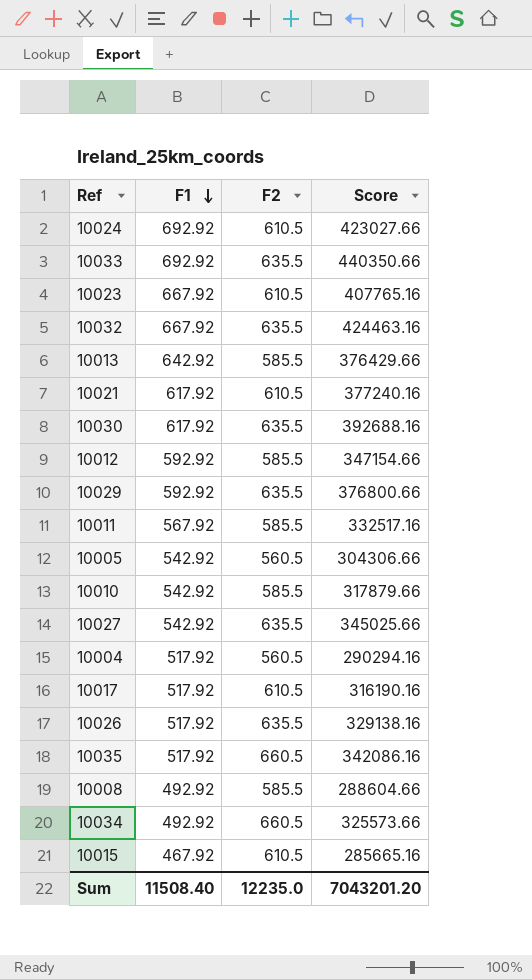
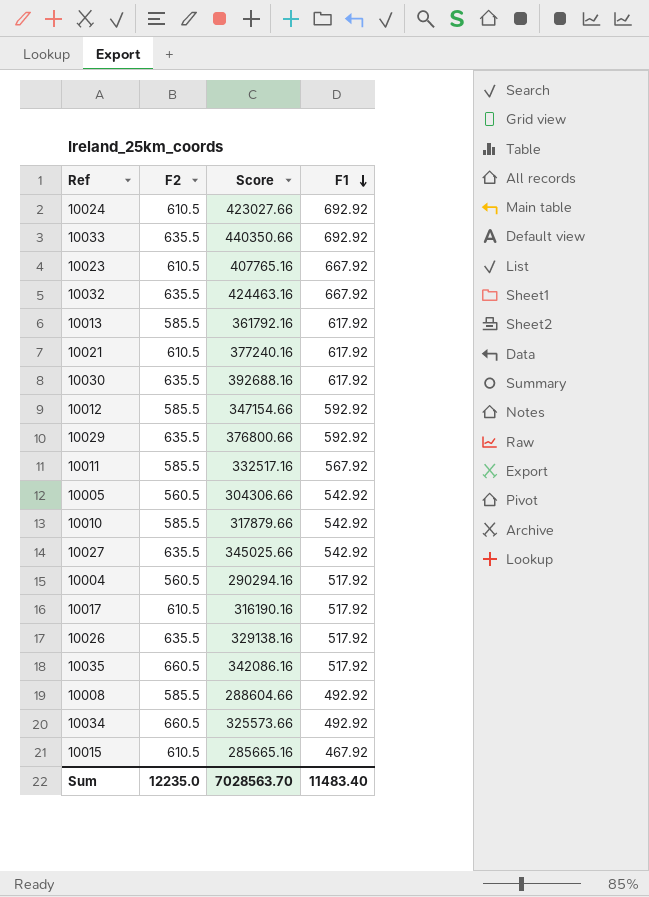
column F1 | position: 2 -> 4
10013 | Score: 376429.66 -> 361792.16
10013 | F1: 642.92 -> 617.92
Sum | Score: 7043201.20 -> 7028563.70
Sum | F1: 11508.40 -> 11483.40

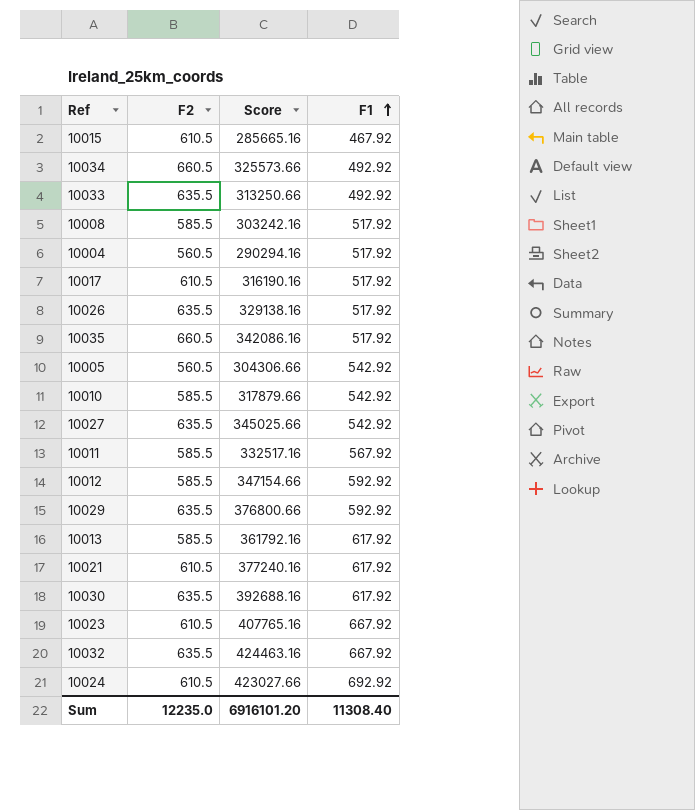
row order: F1 descending -> F1 ascending
10033 | Score: 440350.66 -> 313250.66
10033 | F1: 692.92 -> 492.92
10008 | Score: 288604.66 -> 303242.16
10008 | F1: 492.92 -> 517.92
Sum | Score: 7028563.70 -> 6916101.20
Sum | F1: 11483.40 -> 11308.40

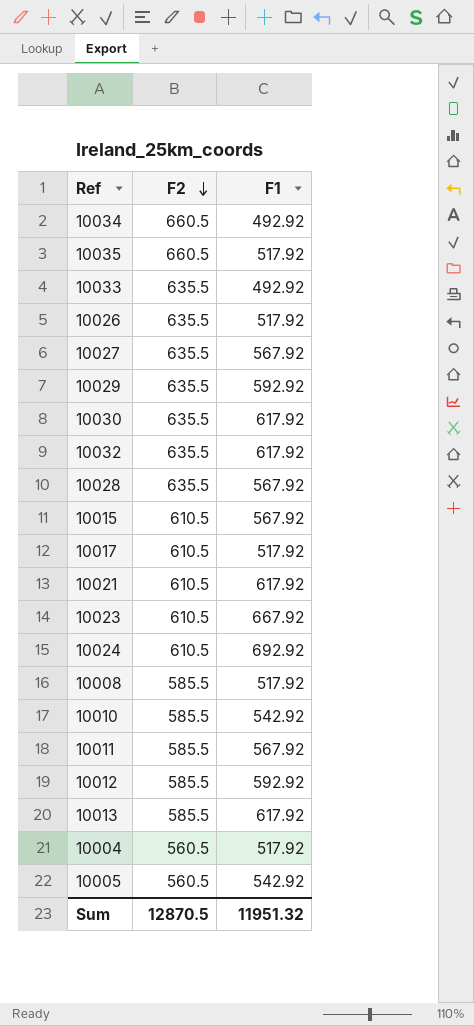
row order: F1 ascending -> F2 descending
column Score | formula: [F2] * [F1] -> none
10027 | F1: 542.92 -> 567.92
10032 | F1: 667.92 -> 617.92
row 10028: none -> 635.5 | 567.92
10015 | F1: 467.92 -> 567.92
Sum | F2: 12235.0 -> 12870.5
Sum | F1: 11308.40 -> 11951.32

